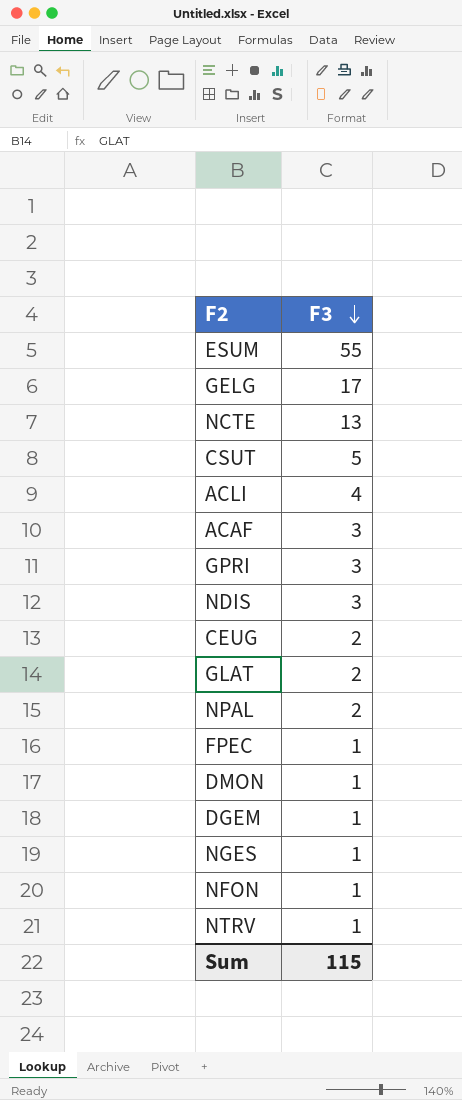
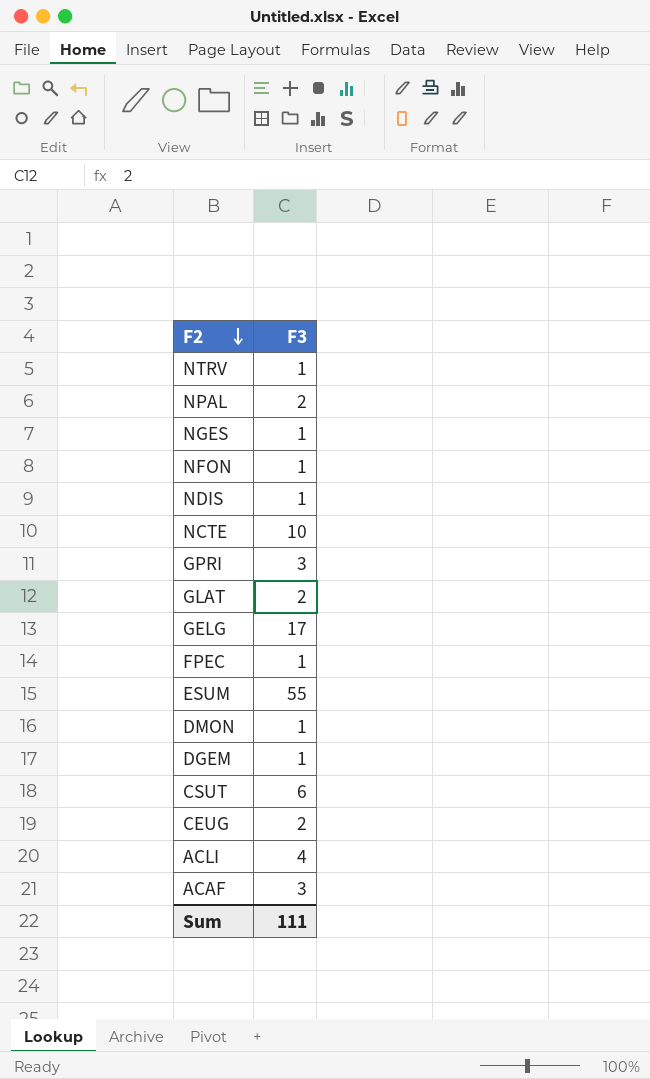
row order: F3 descending -> F2 descending
NDIS | F3: 3 -> 1
NCTE | F3: 13 -> 10
CSUT | F3: 5 -> 6
Sum | F3: 115 -> 111

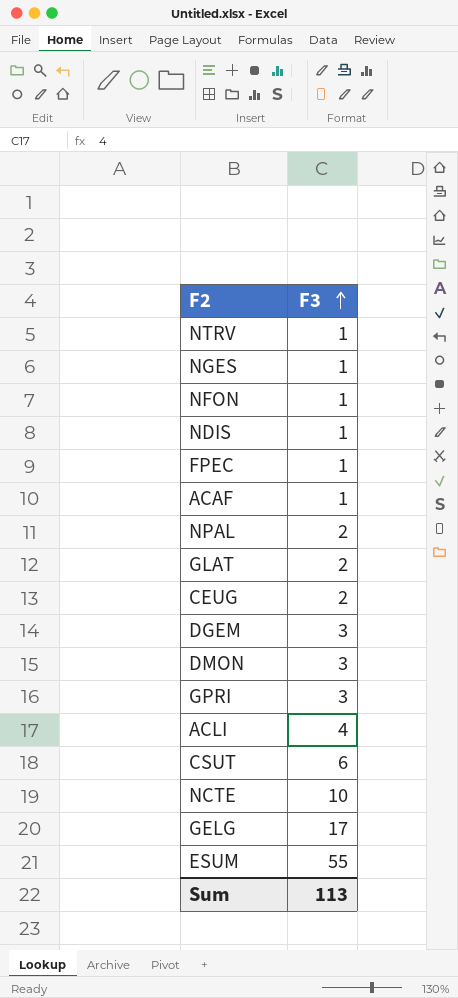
row order: F2 descending -> F3 ascending
ACAF | F3: 3 -> 1
DGEM | F3: 1 -> 3
DMON | F3: 1 -> 3
Sum | F3: 111 -> 113

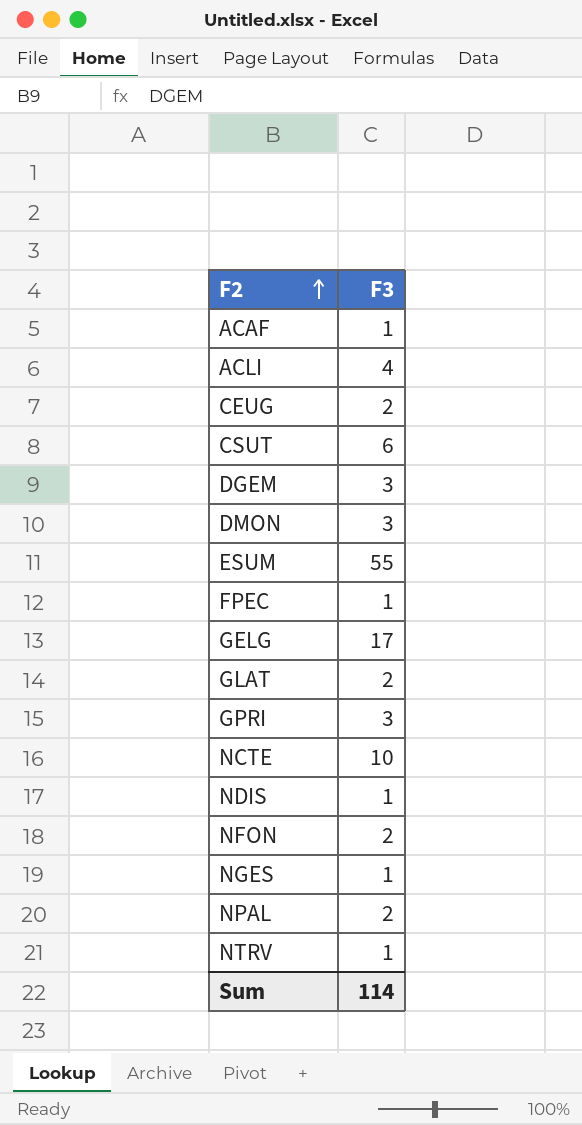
row order: F3 ascending -> F2 ascending
NFON | F3: 1 -> 2
Sum | F3: 113 -> 114

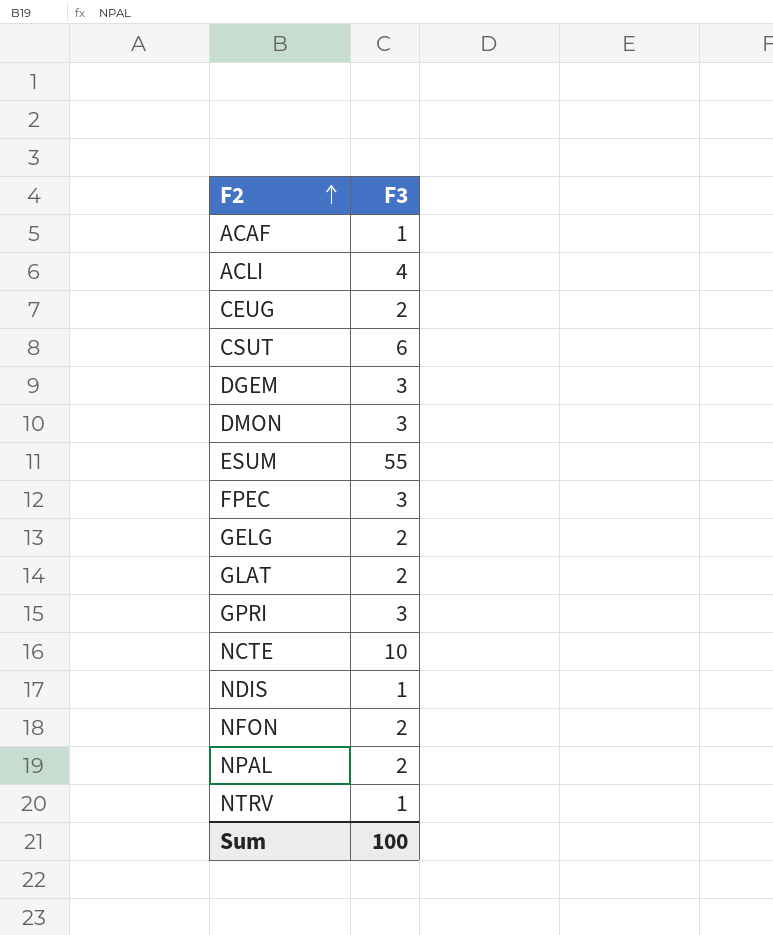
row NGES: 1 -> none
FPEC | F3: 1 -> 3
GELG | F3: 17 -> 2
Sum | F3: 114 -> 100

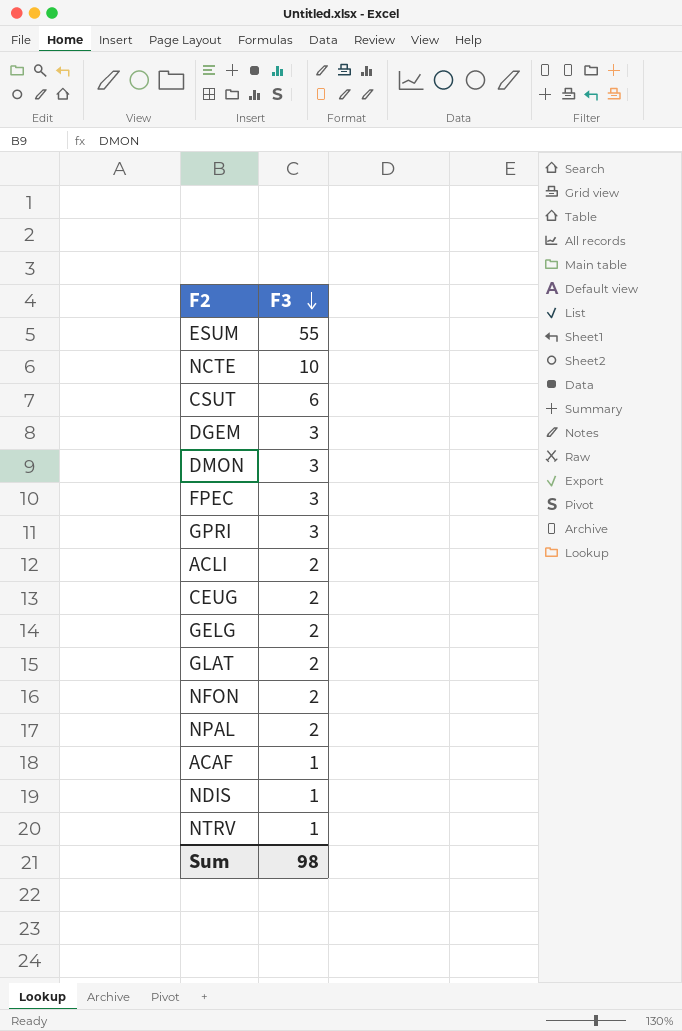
row order: F2 ascending -> F3 descending
ACLI | F3: 4 -> 2
Sum | F3: 100 -> 98

